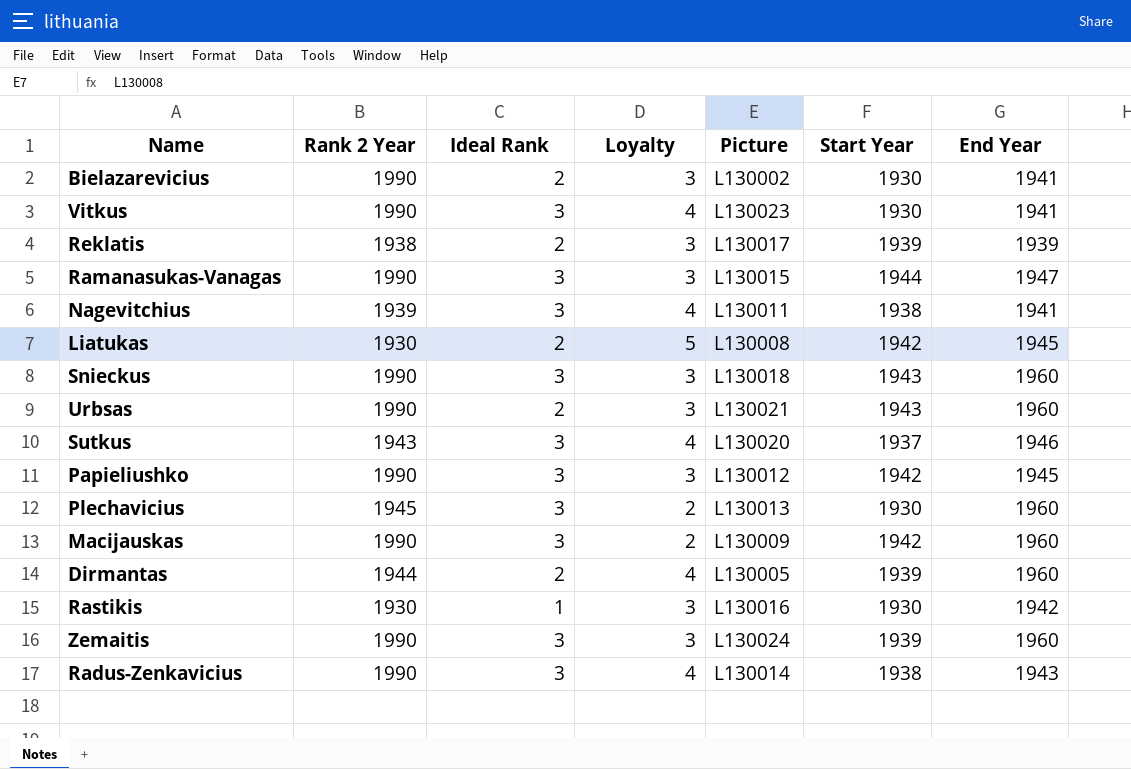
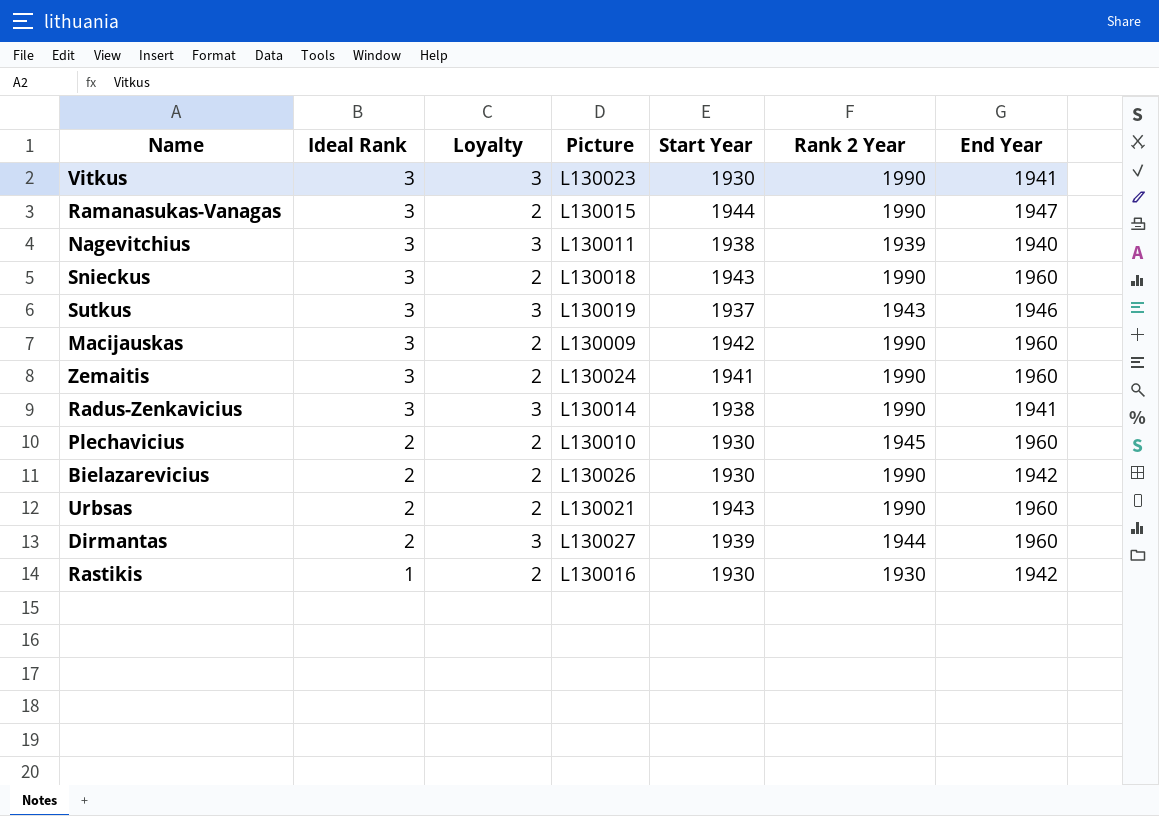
row order: none -> Ideal Rank descending
column Rank 2 Year | position: 2 -> 6
row Reklatis: 1938 | 2 | 3 | L130017 | 1939 | 1939 -> none
row Liatukas: 1930 | 2 | 5 | L130008 | 1942 | 1945 -> none
row Papieliushko: 1990 | 3 | 3 | L130012 | 1942 | 1945 -> none
Vitkus | Loyalty: 4 -> 3
Ramanasukas-Vanagas | Loyalty: 3 -> 2
Nagevitchius | Loyalty: 4 -> 3
Nagevitchius | End Year: 1941 -> 1940
Snieckus | Loyalty: 3 -> 2
Sutkus | Loyalty: 4 -> 3
Sutkus | Picture: L130020 -> L130019
Zemaitis | Loyalty: 3 -> 2
Zemaitis | Start Year: 1939 -> 1941
Radus-Zenkavicius | Loyalty: 4 -> 3
Radus-Zenkavicius | End Year: 1943 -> 1941
Plechavicius | Ideal Rank: 3 -> 2
Plechavicius | Picture: L130013 -> L130010
Bielazarevicius | Loyalty: 3 -> 2
Bielazarevicius | Picture: L130002 -> L130026
Bielazarevicius | End Year: 1941 -> 1942
Urbsas | Loyalty: 3 -> 2
Dirmantas | Loyalty: 4 -> 3
Dirmantas | Picture: L130005 -> L130027
Rastikis | Loyalty: 3 -> 2

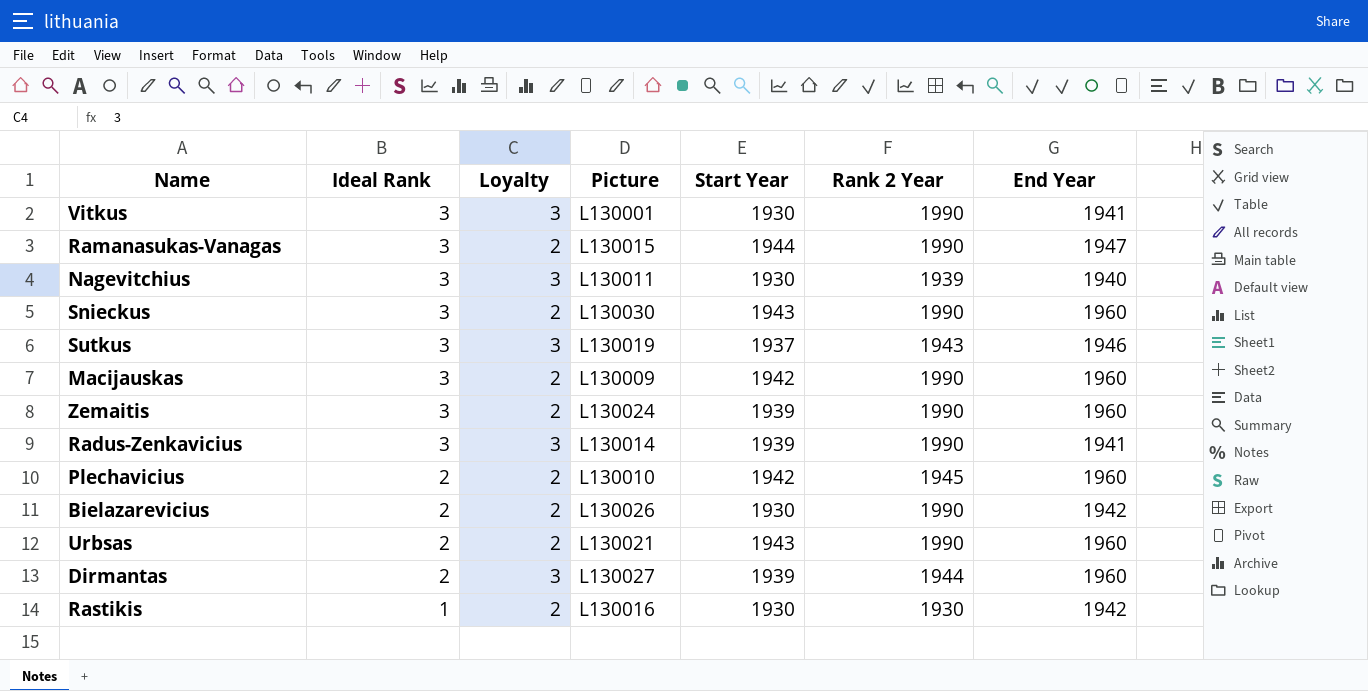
Vitkus | Picture: L130023 -> L130001
Nagevitchius | Start Year: 1938 -> 1930
Snieckus | Picture: L130018 -> L130030
Zemaitis | Start Year: 1941 -> 1939
Radus-Zenkavicius | Start Year: 1938 -> 1939
Plechavicius | Start Year: 1930 -> 1942

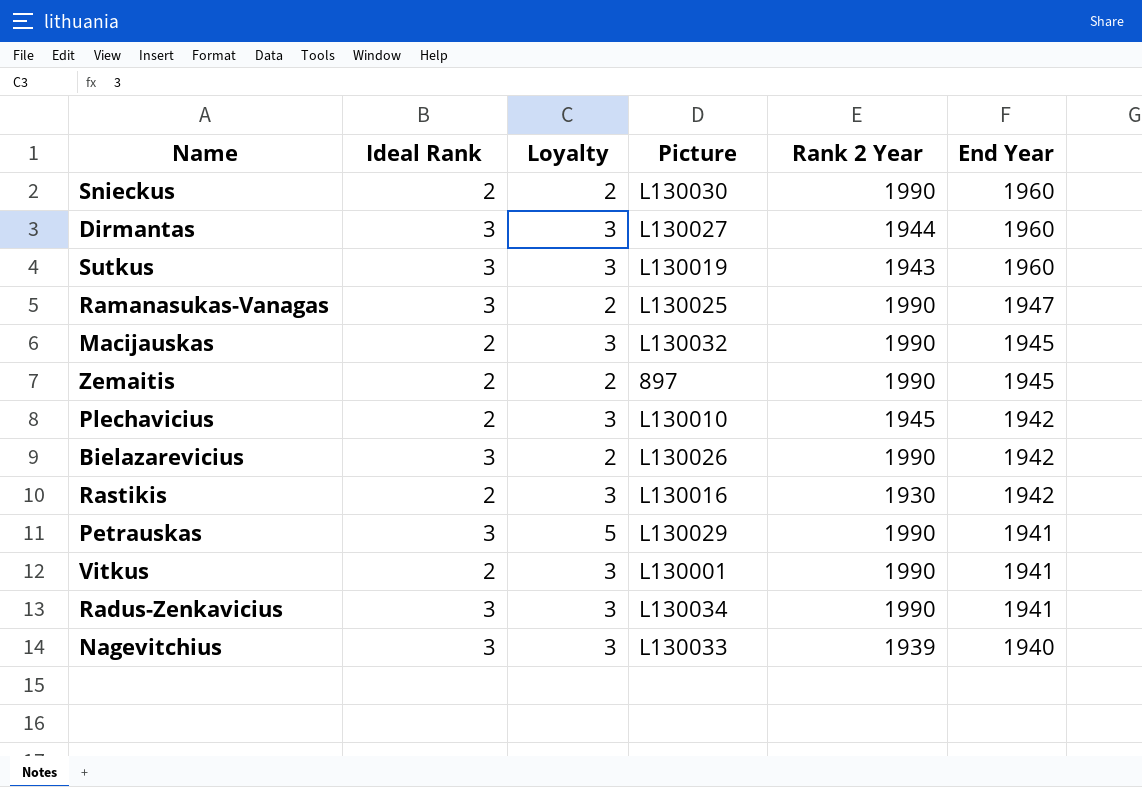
row order: Ideal Rank descending -> End Year descending
column Start Year | position: 5 -> none
row Urbsas: 2 | 2 | L130021 | 1943 | 1990 | 1960 -> none
Snieckus | Ideal Rank: 3 -> 2
Dirmantas | Ideal Rank: 2 -> 3
Sutkus | End Year: 1946 -> 1960
Ramanasukas-Vanagas | Picture: L130015 -> L130025
Macijauskas | Ideal Rank: 3 -> 2
Macijauskas | Loyalty: 2 -> 3
Macijauskas | Picture: L130009 -> L130032
Macijauskas | End Year: 1960 -> 1945
Zemaitis | Ideal Rank: 3 -> 2
Zemaitis | Picture: L130024 -> 897
Zemaitis | End Year: 1960 -> 1945
Plechavicius | Loyalty: 2 -> 3
Plechavicius | End Year: 1960 -> 1942
Bielazarevicius | Ideal Rank: 2 -> 3
Rastikis | Ideal Rank: 1 -> 2
Rastikis | Loyalty: 2 -> 3
row Petrauskas: none -> 3 | 5 | L130029 | 1990 | 1941
Vitkus | Ideal Rank: 3 -> 2
Radus-Zenkavicius | Picture: L130014 -> L130034
Nagevitchius | Picture: L130011 -> L130033

